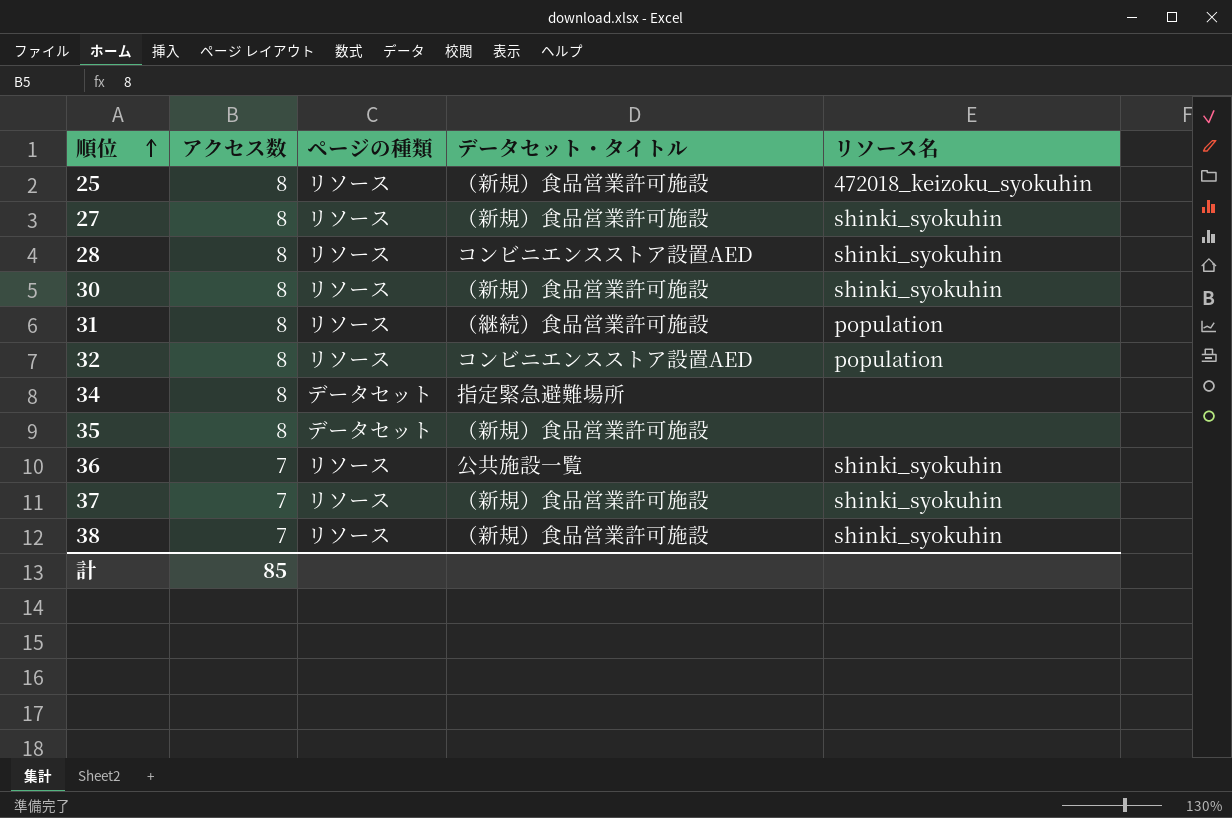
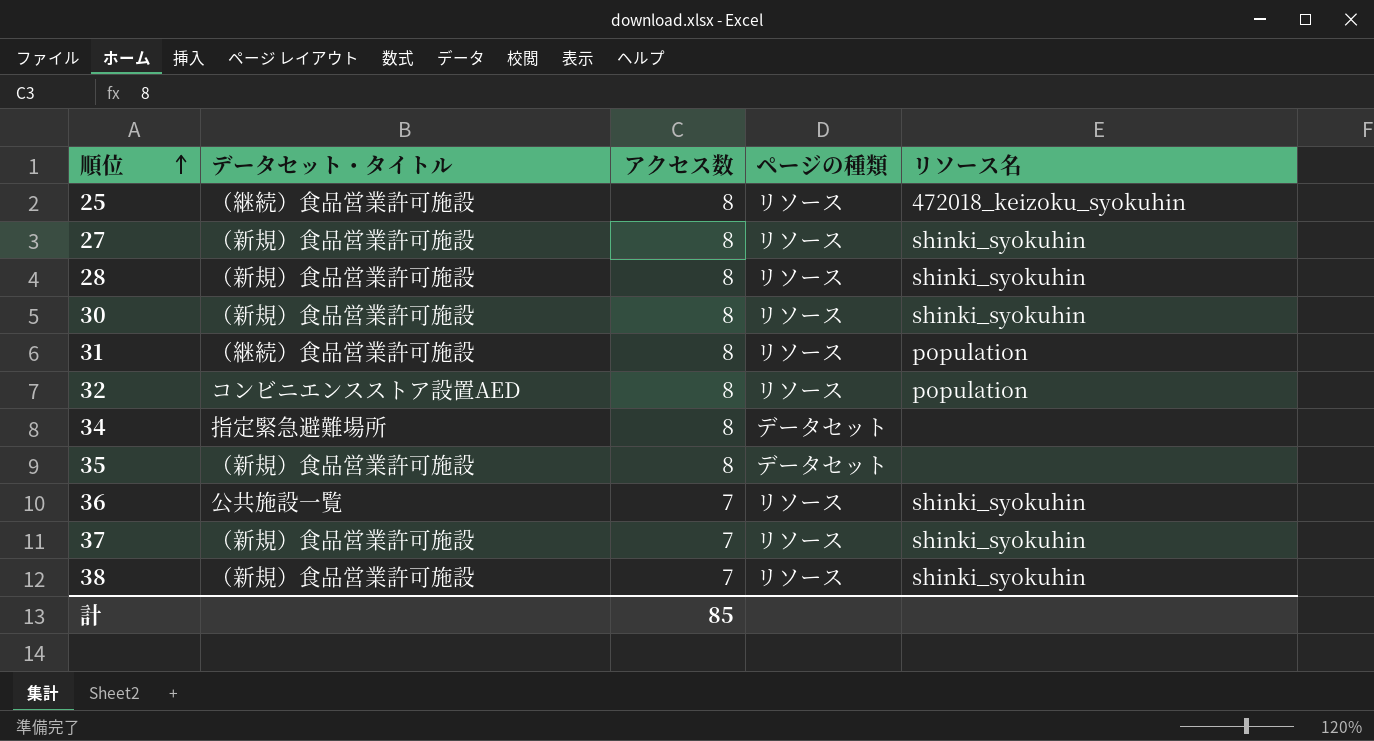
column データセット・タイトル | position: 4 -> 2
25 | データセット・タイトル: （新規）食品営業許可施設 -> （継続）食品営業許可施設
28 | データセット・タイトル: コンビニエンスストア設置AED -> （新規）食品営業許可施設

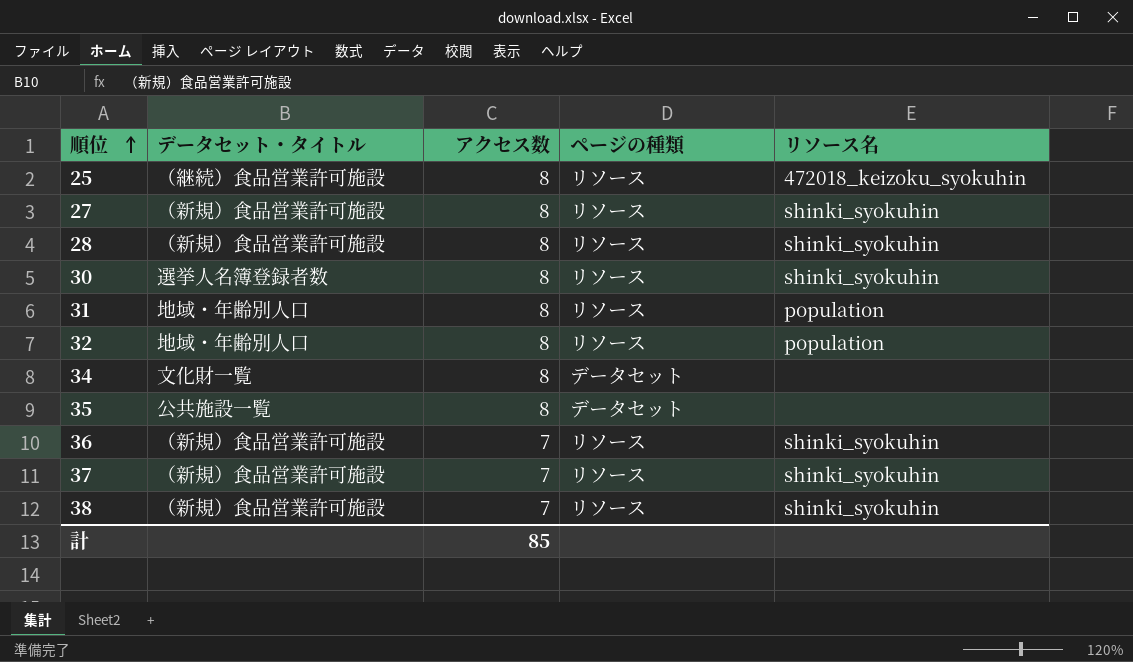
30 | データセット・タイトル: （新規）食品営業許可施設 -> 選挙人名簿登録者数
31 | データセット・タイトル: （継続）食品営業許可施設 -> 地域・年齢別人口
32 | データセット・タイトル: コンビニエンスストア設置AED -> 地域・年齢別人口
34 | データセット・タイトル: 指定緊急避難場所 -> 文化財一覧
35 | データセット・タイトル: （新規）食品営業許可施設 -> 公共施設一覧
36 | データセット・タイトル: 公共施設一覧 -> （新規）食品営業許可施設

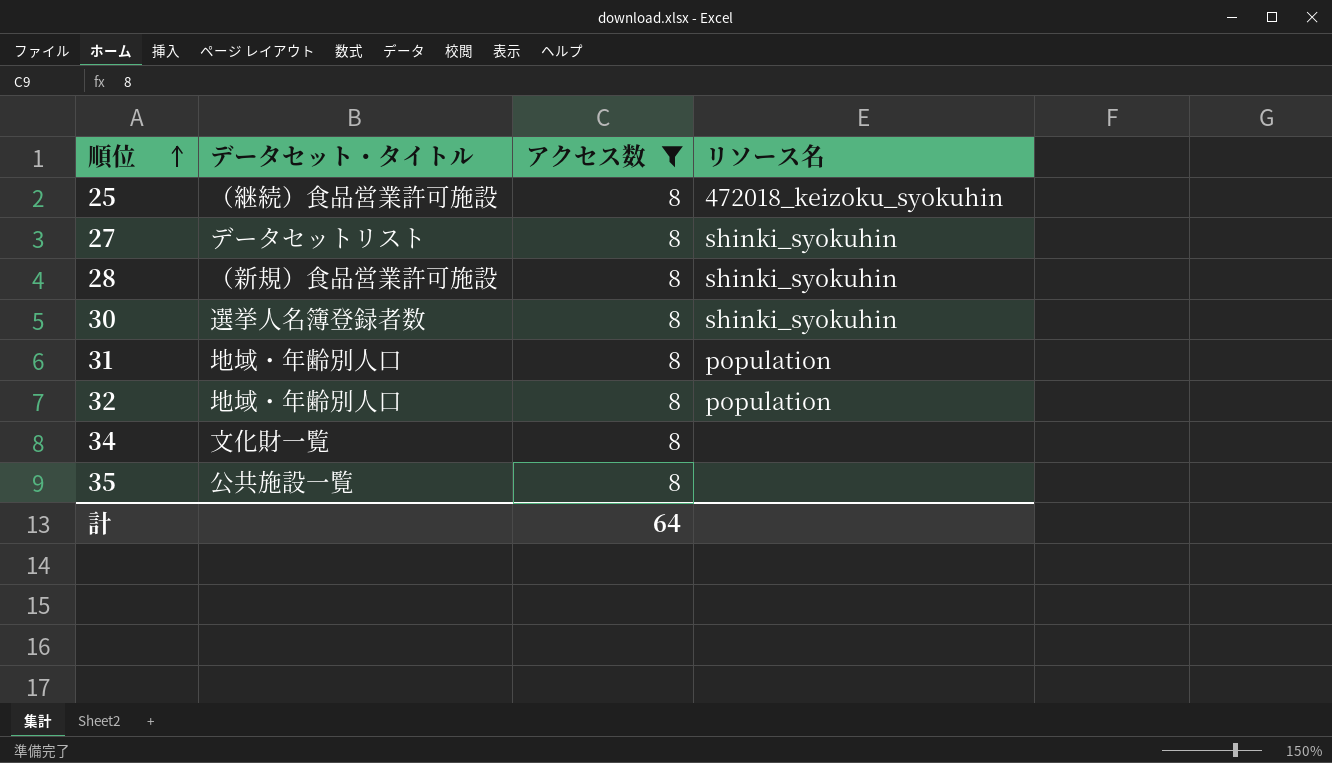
filter: none -> アクセス数 = 8
column ページの種類 | position: 4 -> none
27 | データセット・タイトル: （新規）食品営業許可施設 -> データセットリスト
計 | アクセス数: 85 -> 64

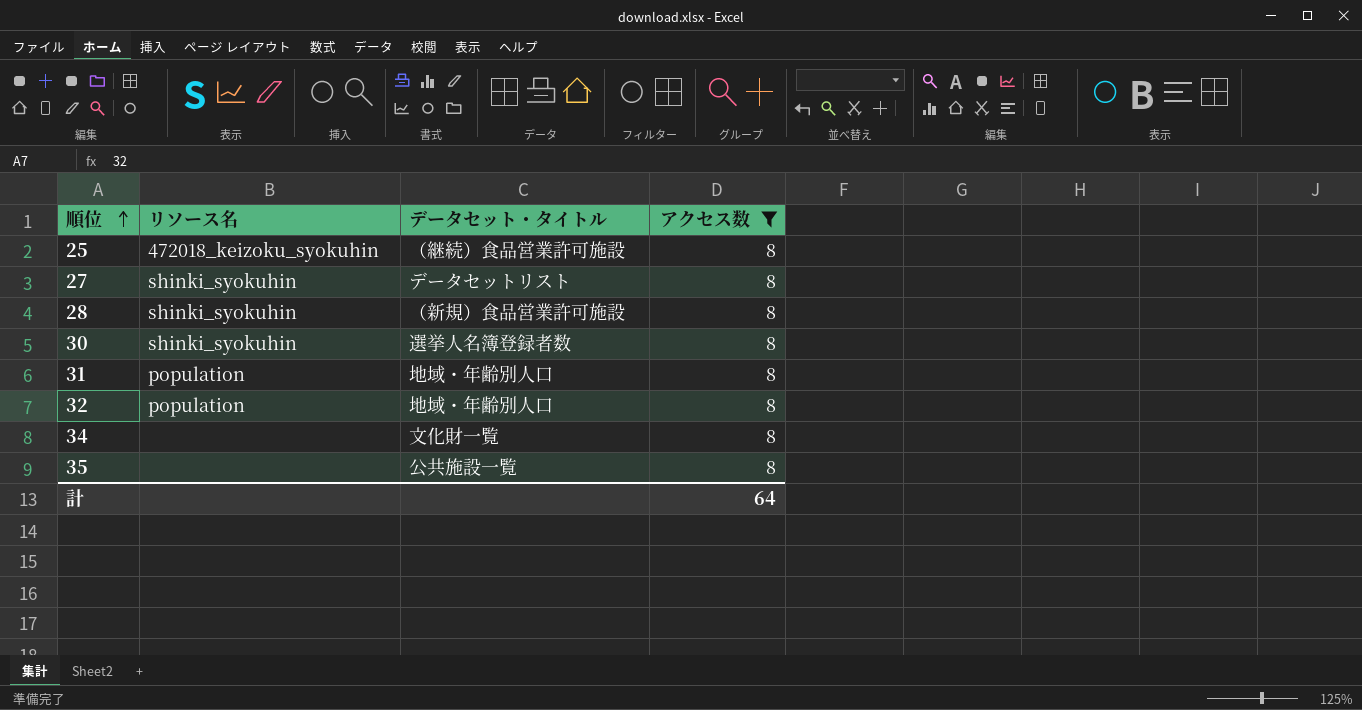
column リソース名 | position: 4 -> 2

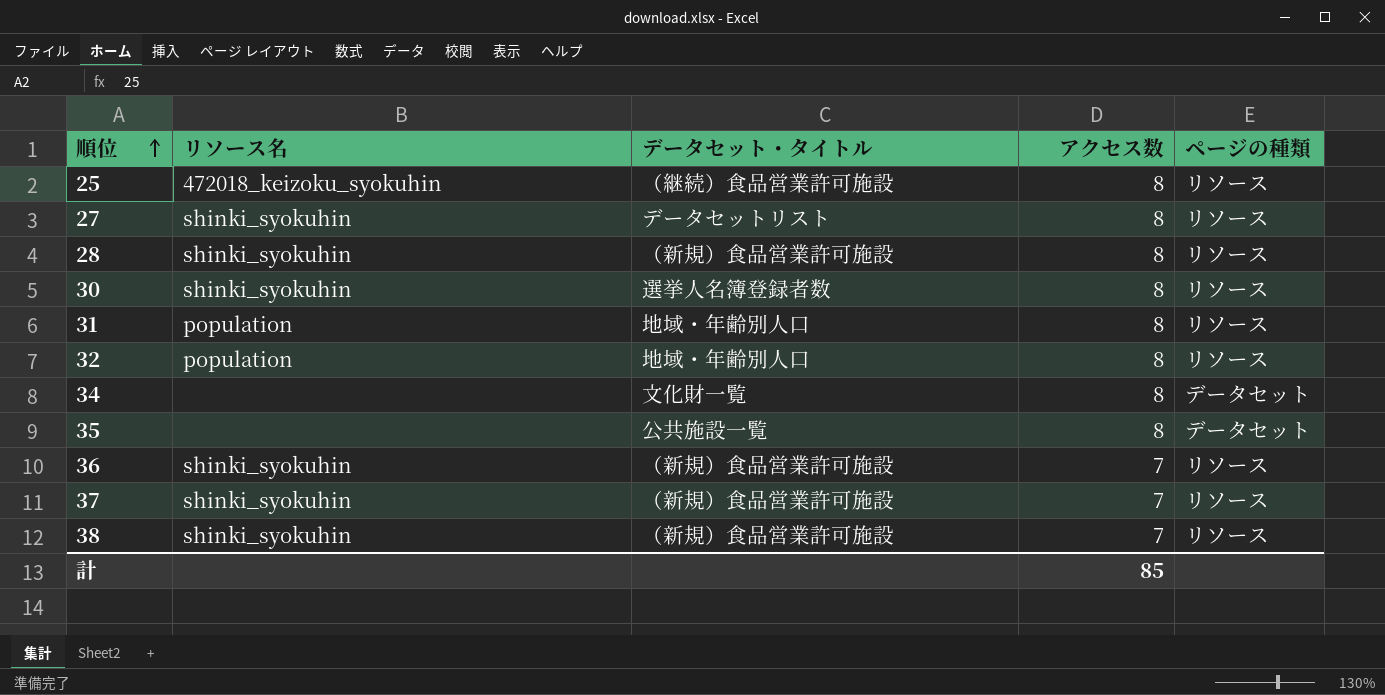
filter: アクセス数 = 8 -> none
column ページの種類 | position: none -> 5
計 | アクセス数: 64 -> 85

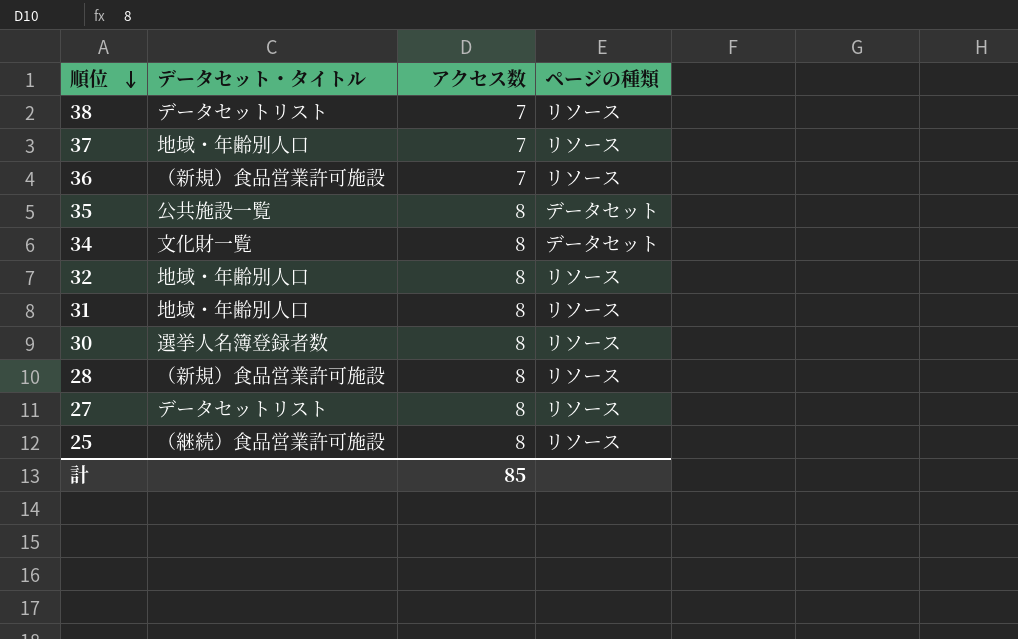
row order: 順位 ascending -> 順位 descending
column リソース名 | position: 2 -> none
38 | データセット・タイトル: （新規）食品営業許可施設 -> データセットリスト
37 | データセット・タイトル: （新規）食品営業許可施設 -> 地域・年齢別人口

